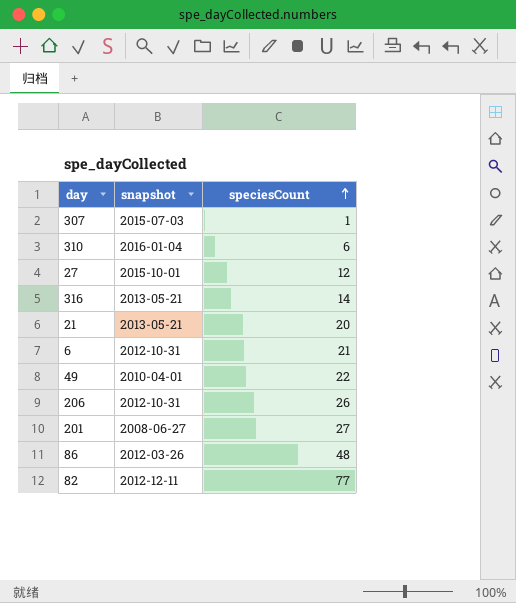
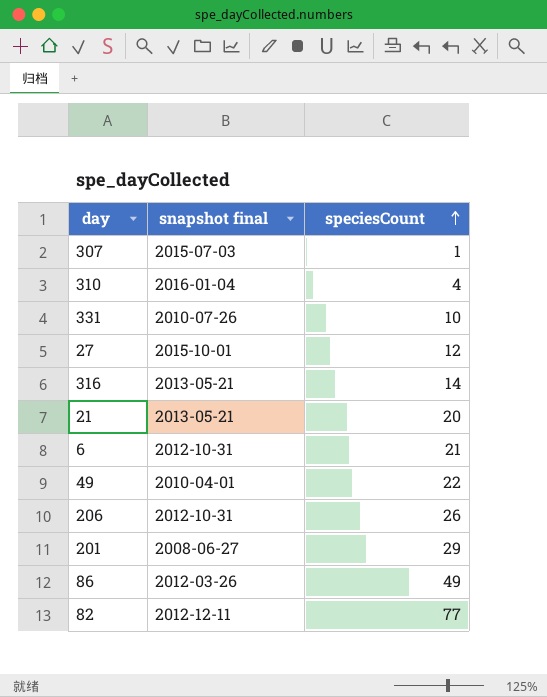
column name: snapshot -> snapshot final
310 | speciesCount: 6 -> 4
row 331: none -> 2010-07-26 | 10
201 | speciesCount: 27 -> 29
86 | speciesCount: 48 -> 49

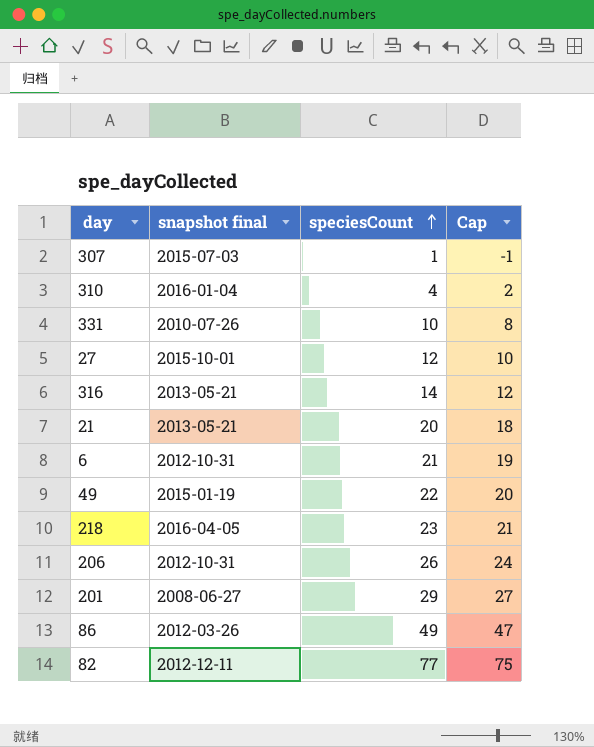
column Cap | formula: none -> [speciesCount] - 2
49 | snapshot final: 2010-04-01 -> 2015-01-19
row 218: none -> 2016-04-05 | 23 | 21

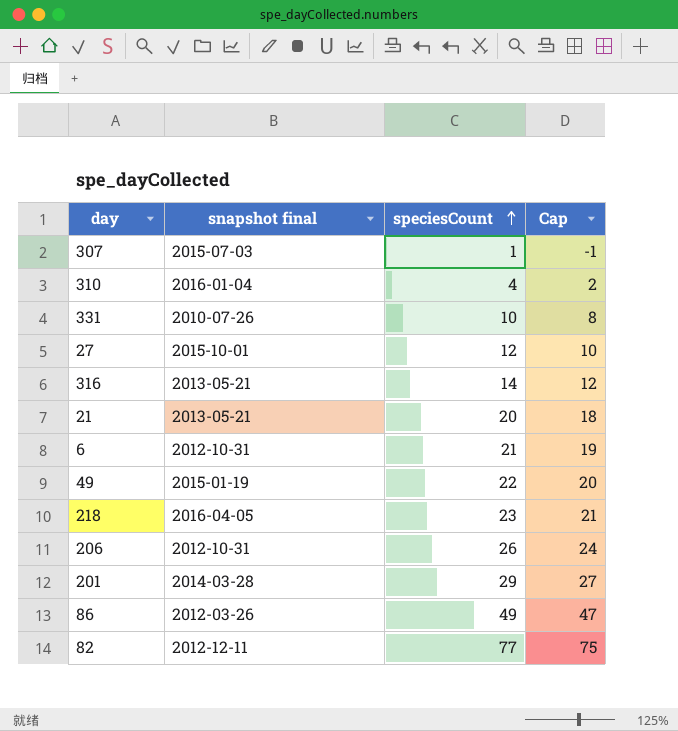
201 | snapshot final: 2008-06-27 -> 2014-03-28

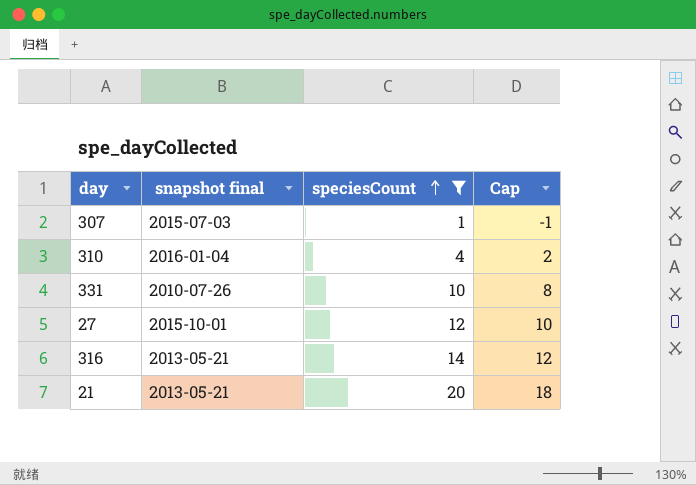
filter: none -> speciesCount <= 20

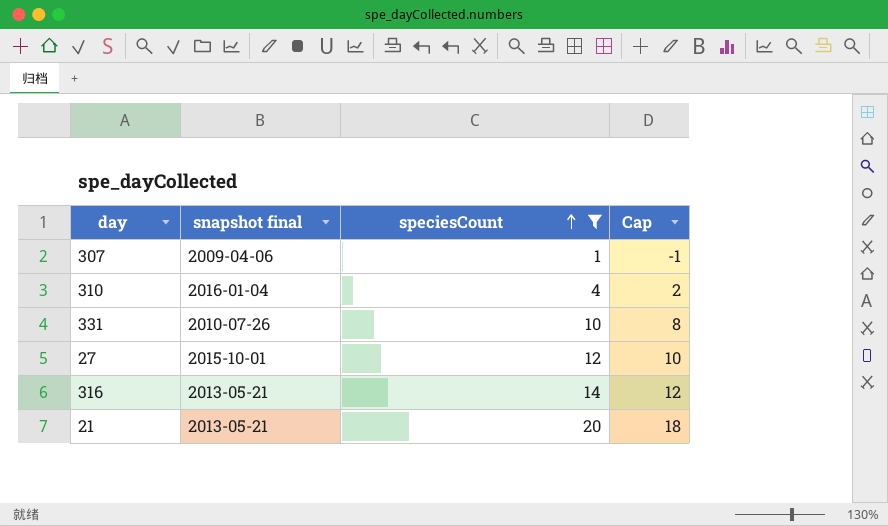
307 | snapshot final: 2015-07-03 -> 2009-04-06

